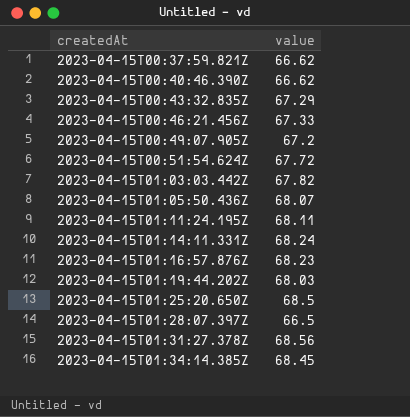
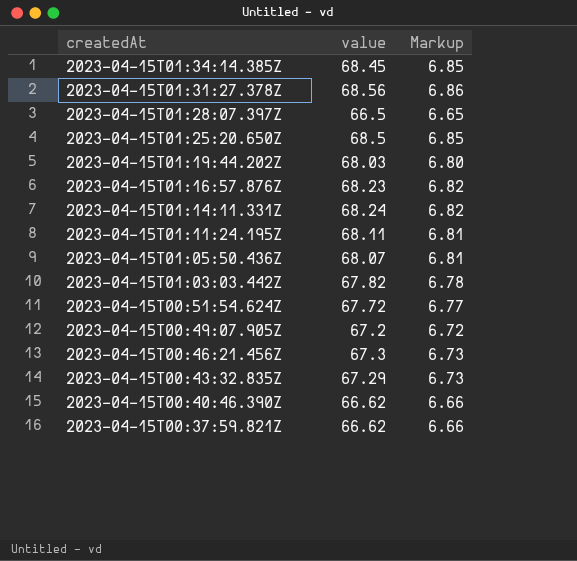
row order: createdAt ascending -> createdAt descending
column Markup | formula: none -> [value] * 0.1
2023-04-15T00:46:21.456Z | value: 67.33 -> 67.3

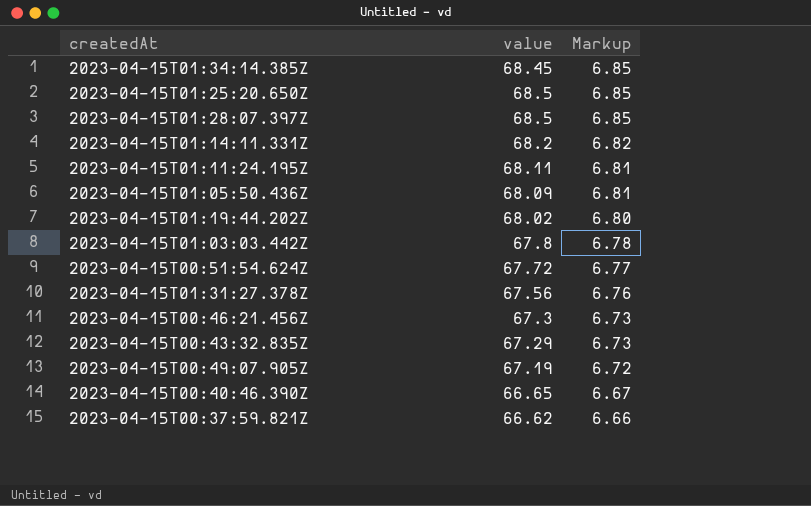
row order: createdAt descending -> Markup descending
row 2023-04-15T01:16:57.876Z: 68.23 | 6.82 -> none
2023-04-15T01:28:07.397Z | value: 66.5 -> 68.5
2023-04-15T01:28:07.397Z | Markup: 6.65 -> 6.85
2023-04-15T01:14:11.331Z | value: 68.24 -> 68.2
2023-04-15T01:05:50.436Z | value: 68.07 -> 68.09
2023-04-15T01:19:44.202Z | value: 68.03 -> 68.02
2023-04-15T01:03:03.442Z | value: 67.82 -> 67.8
2023-04-15T01:31:27.378Z | value: 68.56 -> 67.56
2023-04-15T01:31:27.378Z | Markup: 6.86 -> 6.76
2023-04-15T00:49:07.905Z | value: 67.2 -> 67.19
2023-04-15T00:40:46.390Z | value: 66.62 -> 66.65
2023-04-15T00:40:46.390Z | Markup: 6.66 -> 6.67

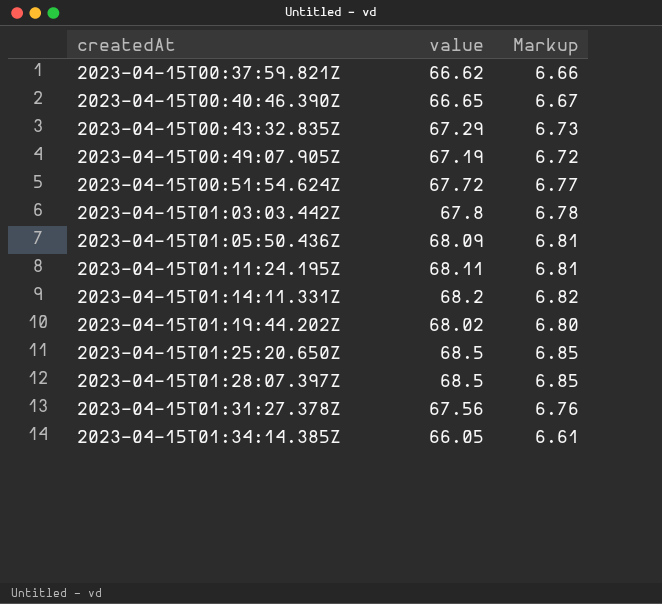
row order: Markup descending -> createdAt ascending
row 2023-04-15T00:46:21.456Z: 67.3 | 6.73 -> none
2023-04-15T01:34:14.385Z | value: 68.45 -> 66.05
2023-04-15T01:34:14.385Z | Markup: 6.85 -> 6.61

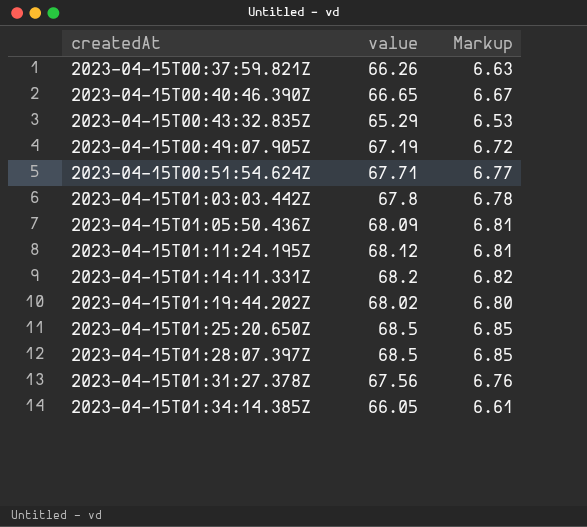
2023-04-15T00:37:59.821Z | value: 66.62 -> 66.26
2023-04-15T00:37:59.821Z | Markup: 6.66 -> 6.63
2023-04-15T00:43:32.835Z | value: 67.29 -> 65.29
2023-04-15T00:43:32.835Z | Markup: 6.73 -> 6.53
2023-04-15T00:51:54.624Z | value: 67.72 -> 67.71
2023-04-15T01:11:24.195Z | value: 68.11 -> 68.12

